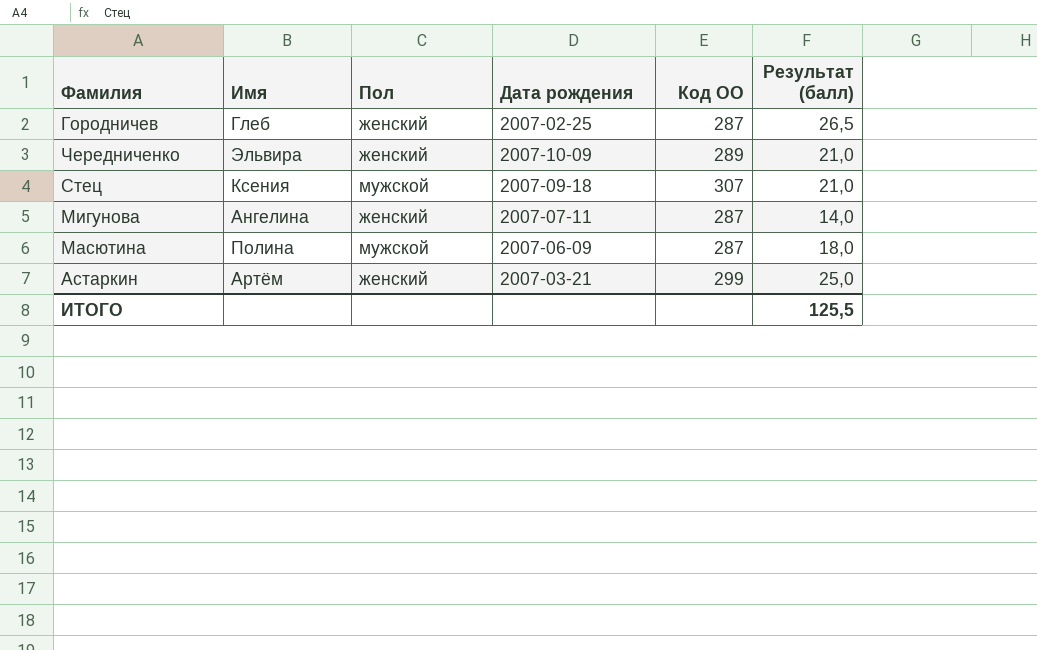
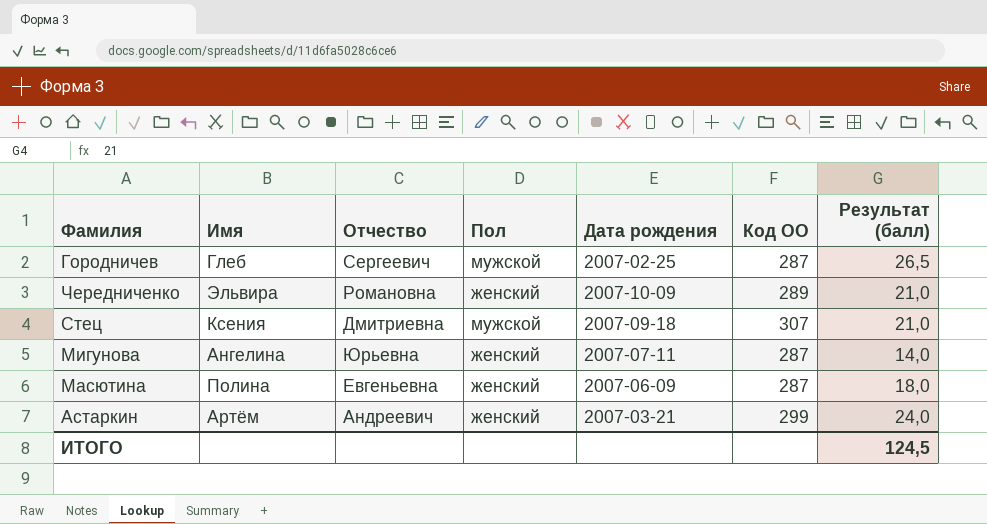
column Отчество | position: none -> 3
Городничев | Пол: женский -> мужской
Масютина | Пол: мужской -> женский
Астаркин | Результат (балл): 25,0 -> 24,0
ИТОГО | Результат (балл): 125,5 -> 124,5

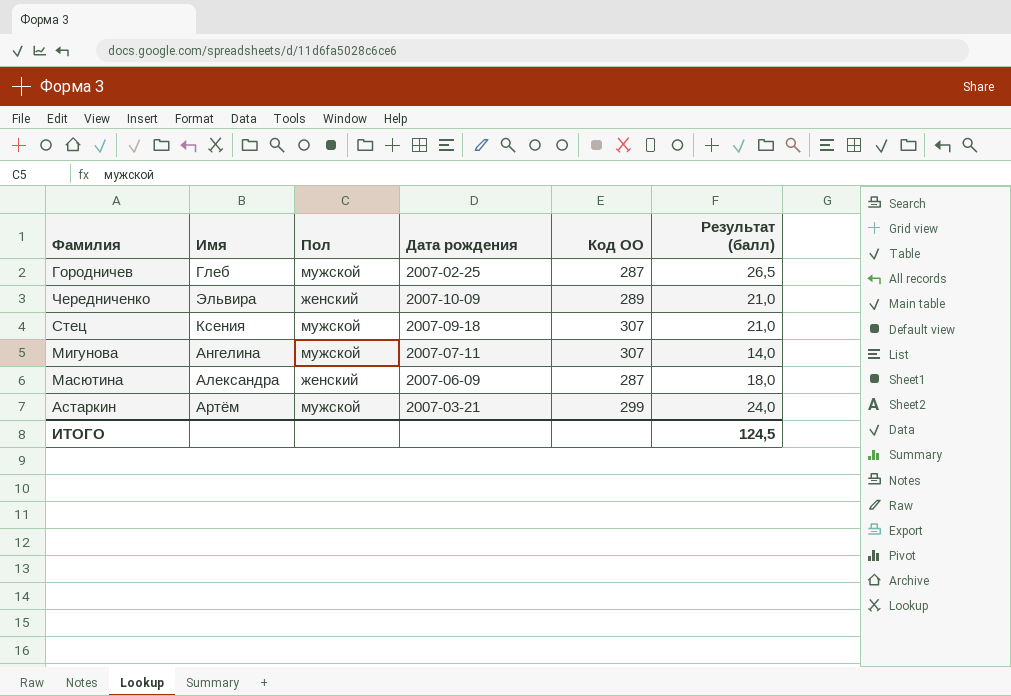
column Отчество | position: 3 -> none
Мигунова | Пол: женский -> мужской
Мигунова | Код ОО: 287 -> 307
Масютина | Имя: Полина -> Александра
Астаркин | Пол: женский -> мужской

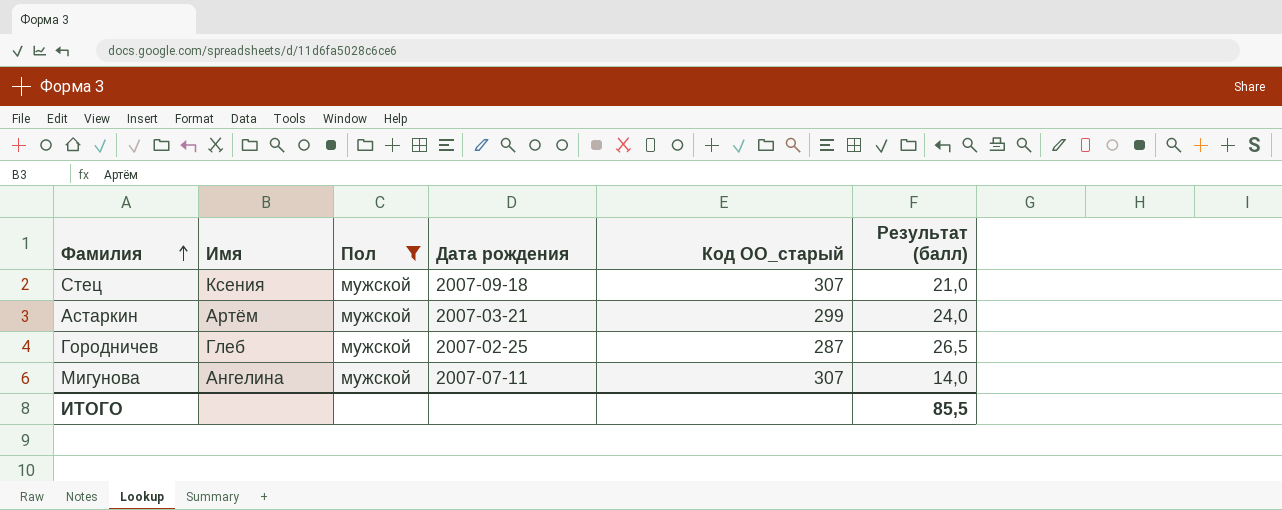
filter: none -> Пол = мужской
row order: none -> Фамилия ascending
column name: Код ОО -> Код ОО_старый
ИТОГО | Результат (балл): 124,5 -> 85,5

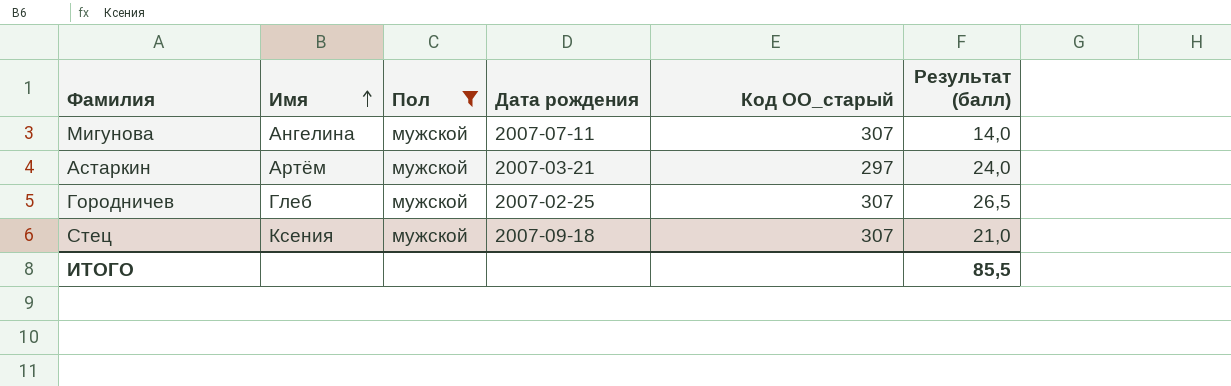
row order: Фамилия ascending -> Имя ascending
Астаркин | Код ОО_старый: 299 -> 297
Городничев | Код ОО_старый: 287 -> 307

